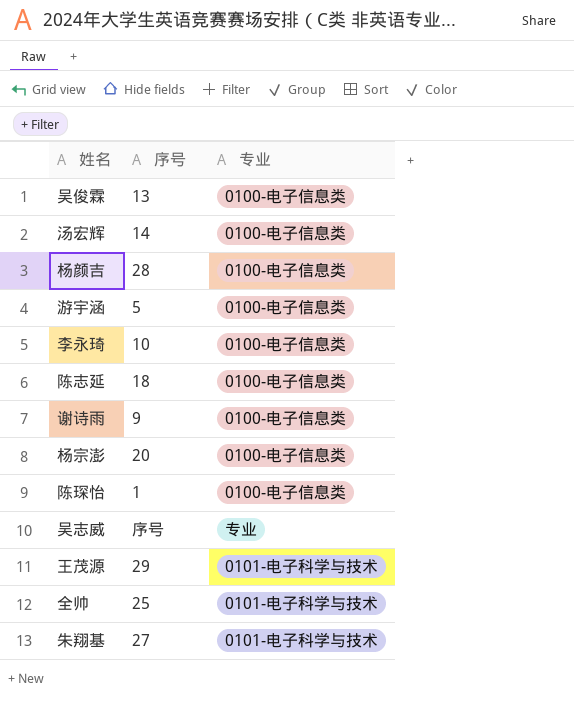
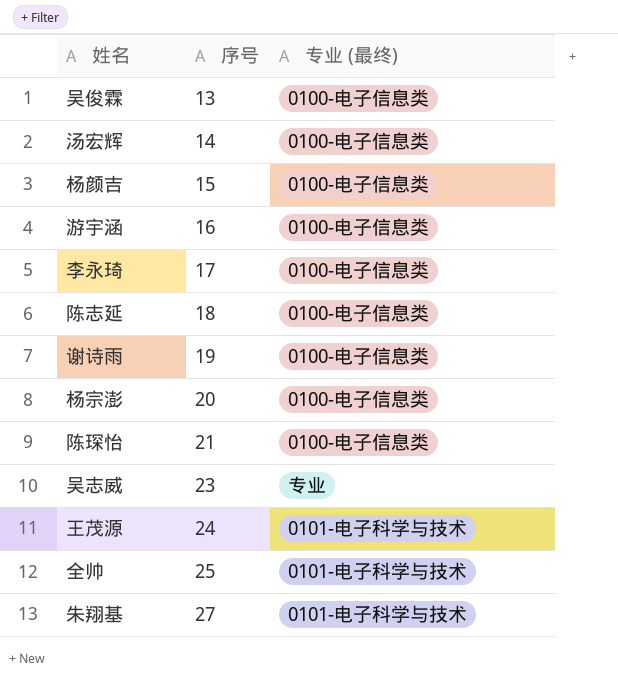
column name: 专业 -> 专业 (最终)
杨颜吉 | 序号: 28 -> 15
游宇涵 | 序号: 5 -> 16
李永琦 | 序号: 10 -> 17
谢诗雨 | 序号: 9 -> 19
陈琛怡 | 序号: 1 -> 21
吴志威 | 序号: 序号 -> 23
王茂源 | 序号: 29 -> 24

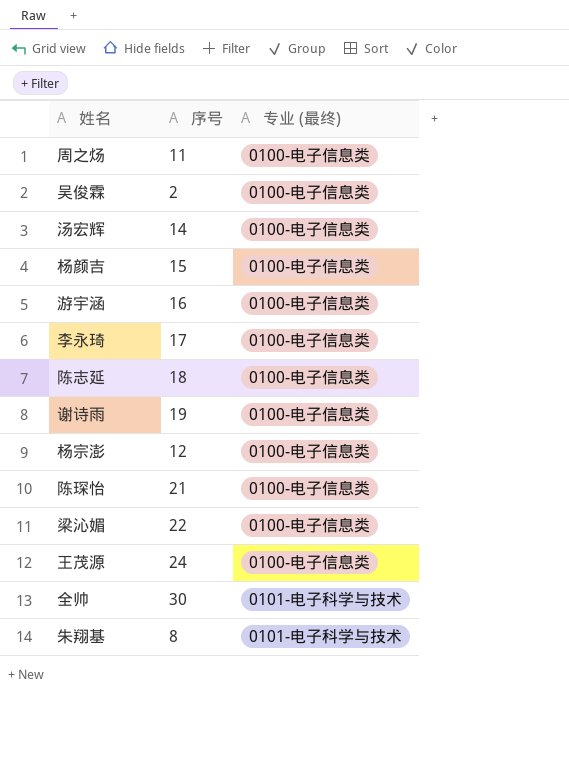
row 吴志威: 23 | 专业 -> none
row 周之炀: none -> 11 | 0100-电子信息类
吴俊霖 | 序号: 13 -> 2
杨宗澎 | 序号: 20 -> 12
row 梁沁媚: none -> 22 | 0100-电子信息类
王茂源 | 专业 (最终): 0101-电子科学与技术 -> 0100-电子信息类
全帅 | 序号: 25 -> 30
朱翔基 | 序号: 27 -> 8

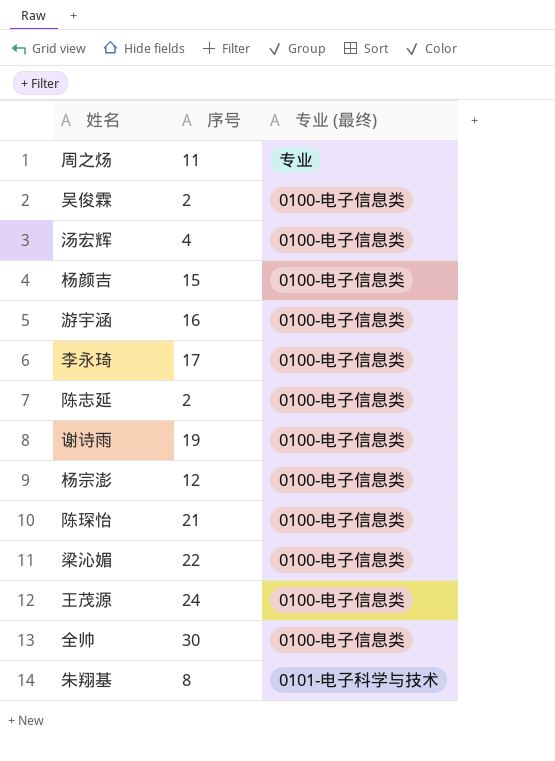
周之炀 | 专业 (最终): 0100-电子信息类 -> 专业
汤宏辉 | 序号: 14 -> 4
陈志延 | 序号: 18 -> 2
全帅 | 专业 (最终): 0101-电子科学与技术 -> 0100-电子信息类

